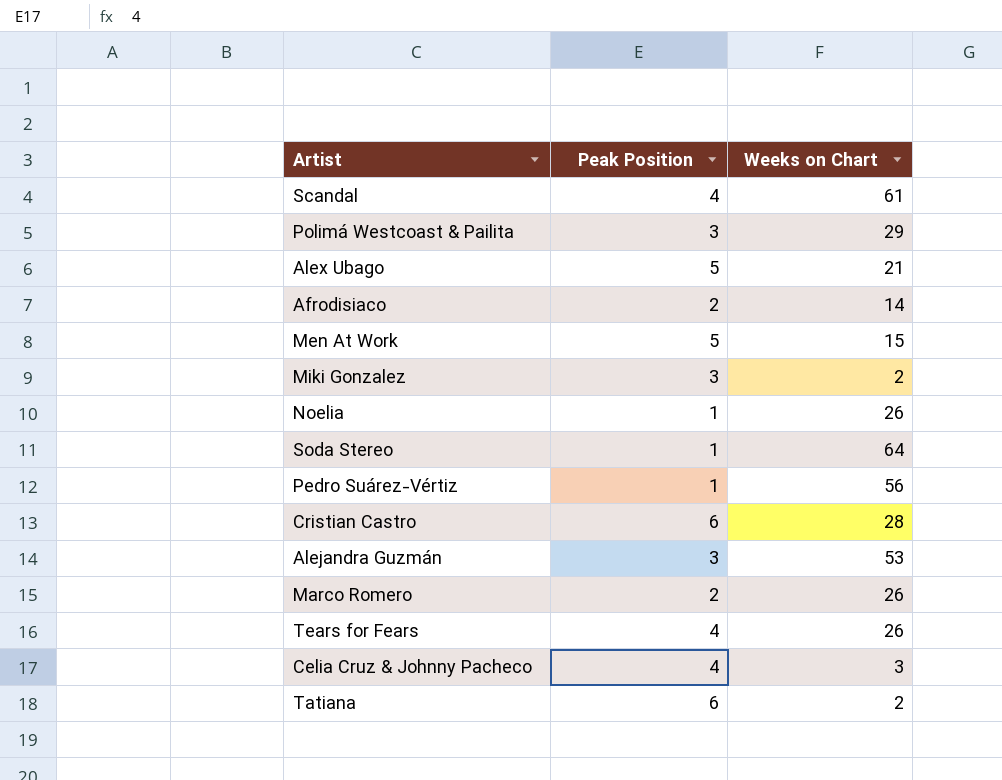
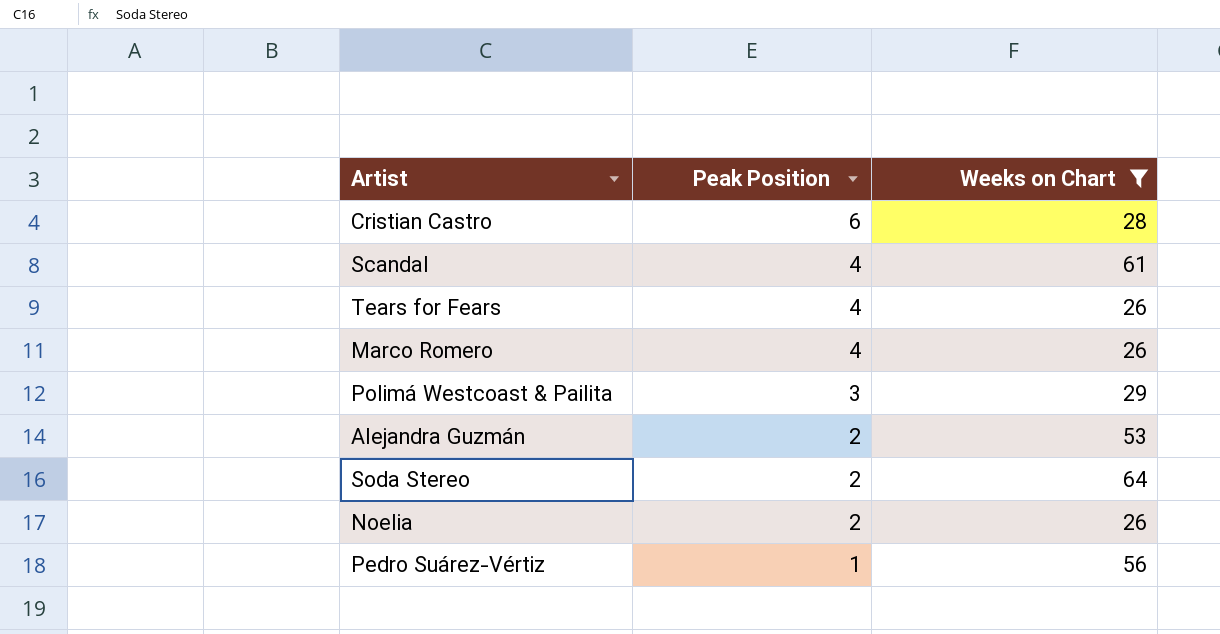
filter: none -> Weeks on Chart >= 26
row order: none -> Peak Position descending
Marco Romero | Peak Position: 2 -> 4
Alejandra Guzmán | Peak Position: 3 -> 2
Soda Stereo | Peak Position: 1 -> 2
Noelia | Peak Position: 1 -> 2

